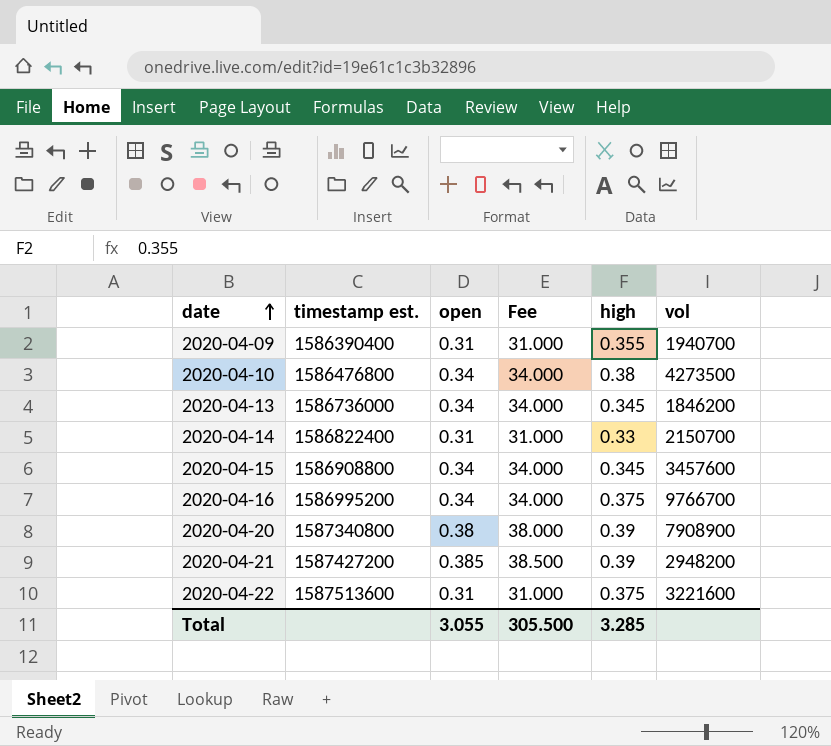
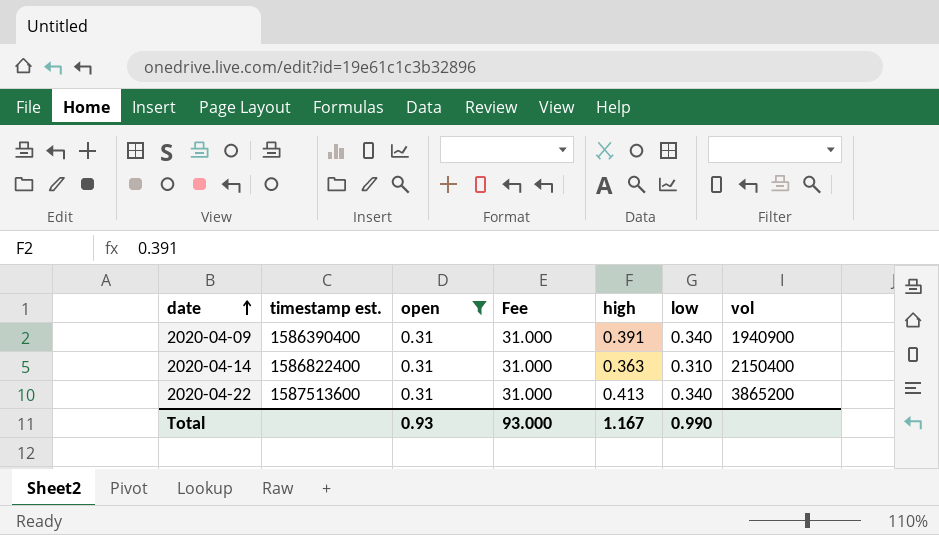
filter: none -> open = 0.31
column low | position: none -> 6
2020-04-09 | high: 0.355 -> 0.391
2020-04-09 | vol: 1940700 -> 1940900
2020-04-14 | high: 0.33 -> 0.363
2020-04-14 | vol: 2150700 -> 2150400
2020-04-22 | high: 0.375 -> 0.413
2020-04-22 | vol: 3221600 -> 3865200
Total | open: 3.055 -> 0.93
Total | Fee: 305.500 -> 93.000
Total | high: 3.285 -> 1.167

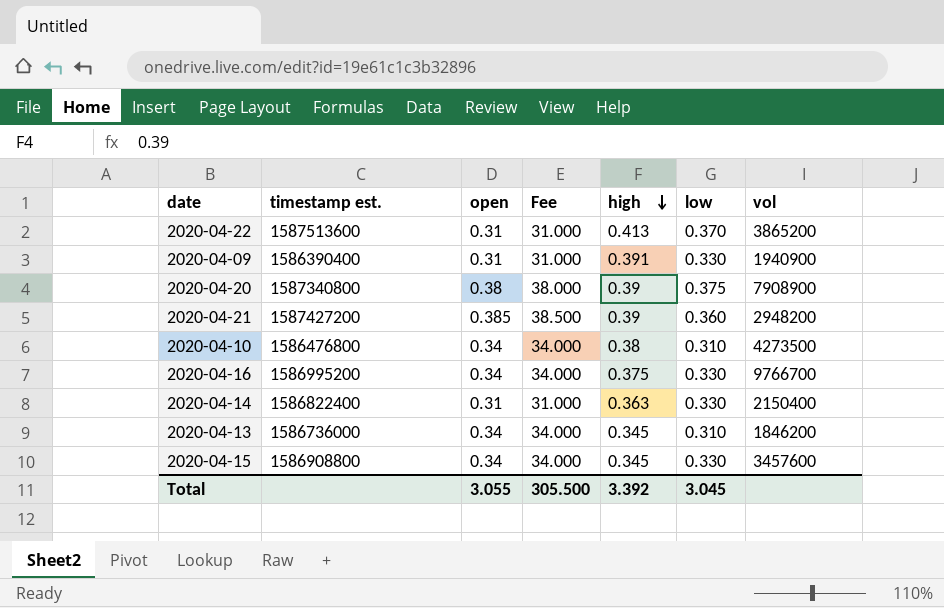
filter: open = 0.31 -> none
row order: date ascending -> high descending
2020-04-22 | low: 0.340 -> 0.370
2020-04-09 | low: 0.340 -> 0.330
2020-04-14 | low: 0.310 -> 0.330
Total | open: 0.93 -> 3.055
Total | Fee: 93.000 -> 305.500
Total | high: 1.167 -> 3.392
Total | low: 0.990 -> 3.045

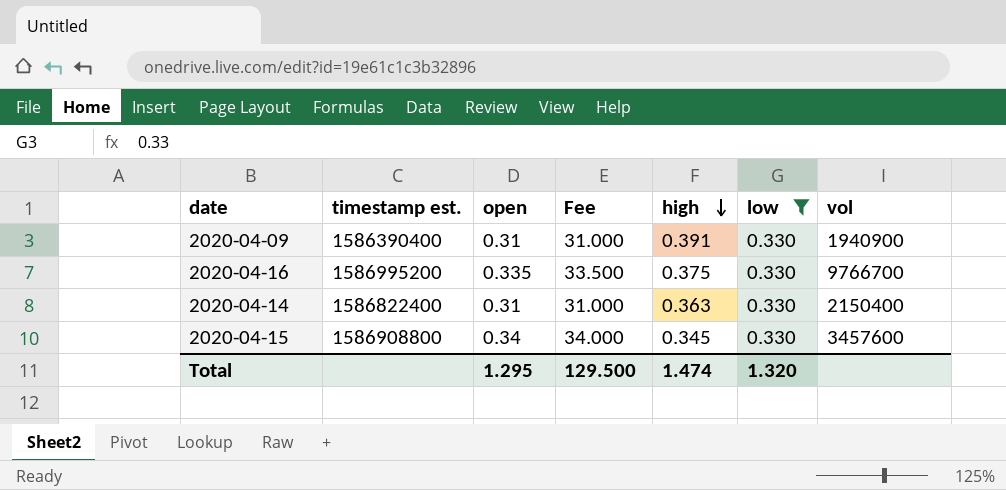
filter: none -> low = 0.330
2020-04-16 | open: 0.34 -> 0.335
2020-04-16 | Fee: 34.000 -> 33.500
Total | open: 3.055 -> 1.295
Total | Fee: 305.500 -> 129.500
Total | high: 3.392 -> 1.474
Total | low: 3.045 -> 1.320

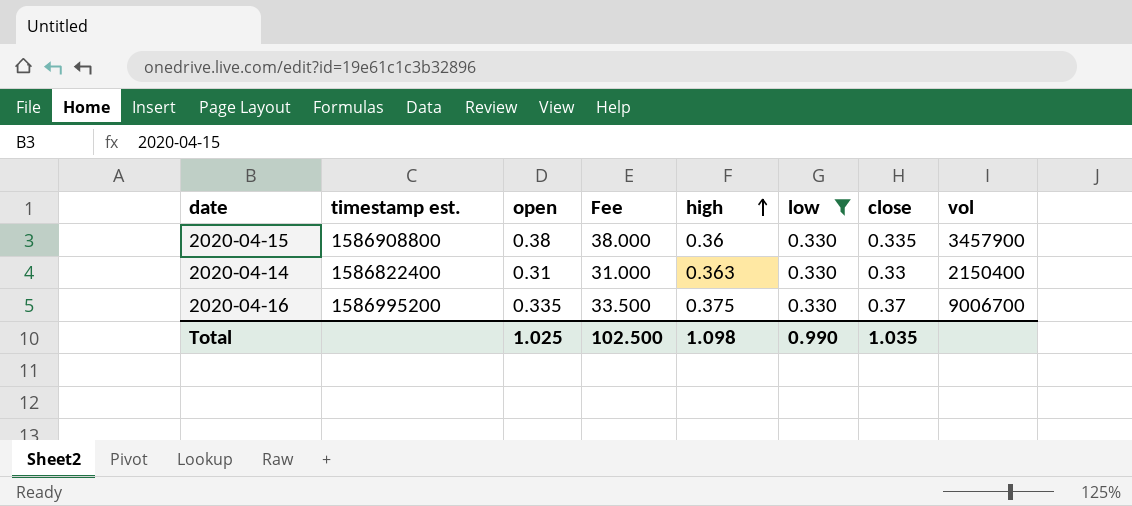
row order: high descending -> high ascending
column close | position: none -> 7
row 2020-04-09: 1586390400 | 0.31 | 31.000 | 0.391 | 0.330 | 1940900 -> none
2020-04-15 | open: 0.34 -> 0.38
2020-04-15 | Fee: 34.000 -> 38.000
2020-04-15 | high: 0.345 -> 0.36
2020-04-15 | vol: 3457600 -> 3457900
2020-04-16 | vol: 9766700 -> 9006700
Total | open: 1.295 -> 1.025
Total | Fee: 129.500 -> 102.500
Total | high: 1.474 -> 1.098
Total | low: 1.320 -> 0.990

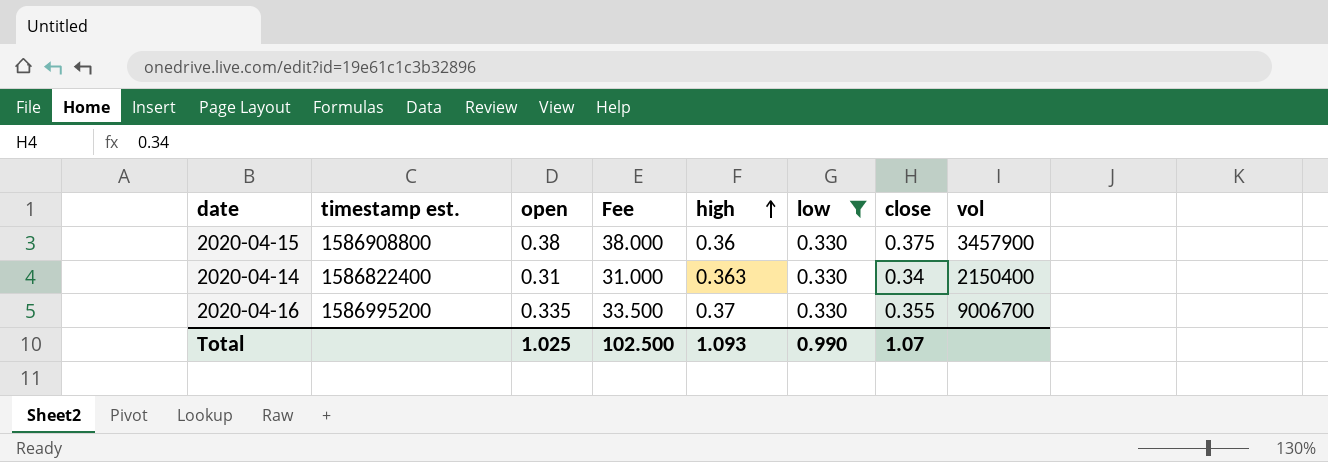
2020-04-15 | close: 0.335 -> 0.375
2020-04-14 | close: 0.33 -> 0.34
2020-04-16 | high: 0.375 -> 0.37
2020-04-16 | close: 0.37 -> 0.355
Total | high: 1.098 -> 1.093
Total | close: 1.035 -> 1.07

